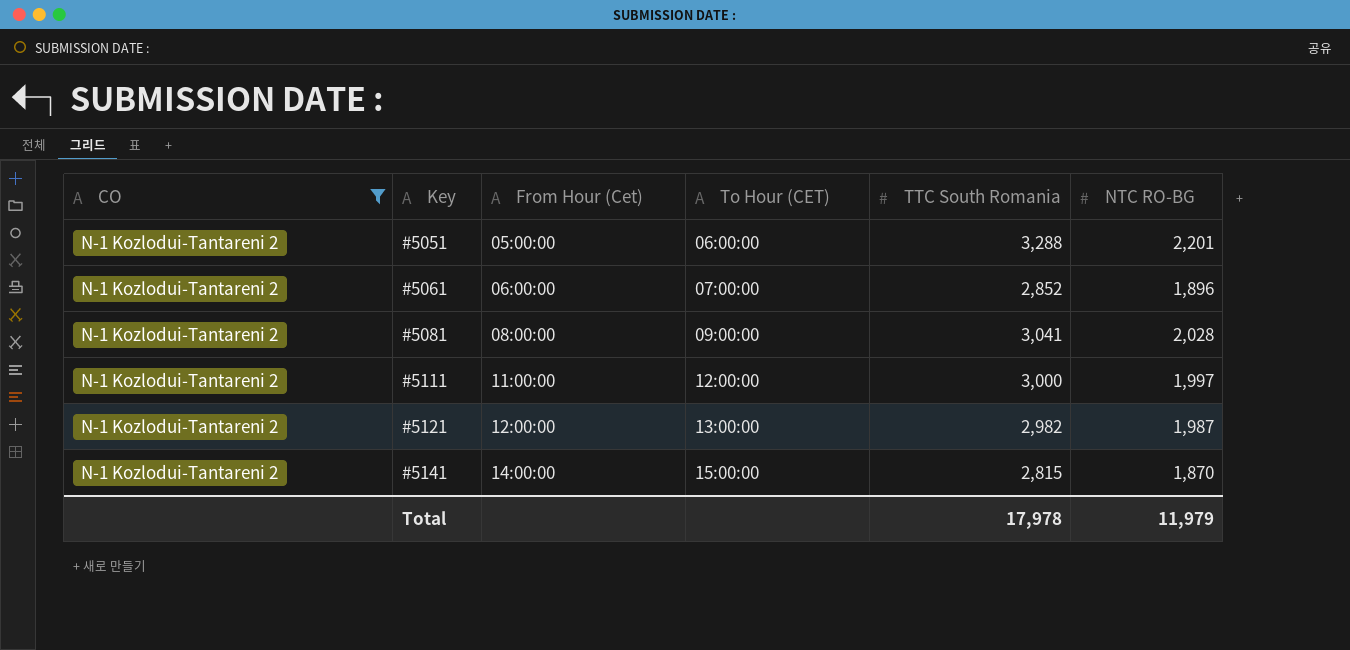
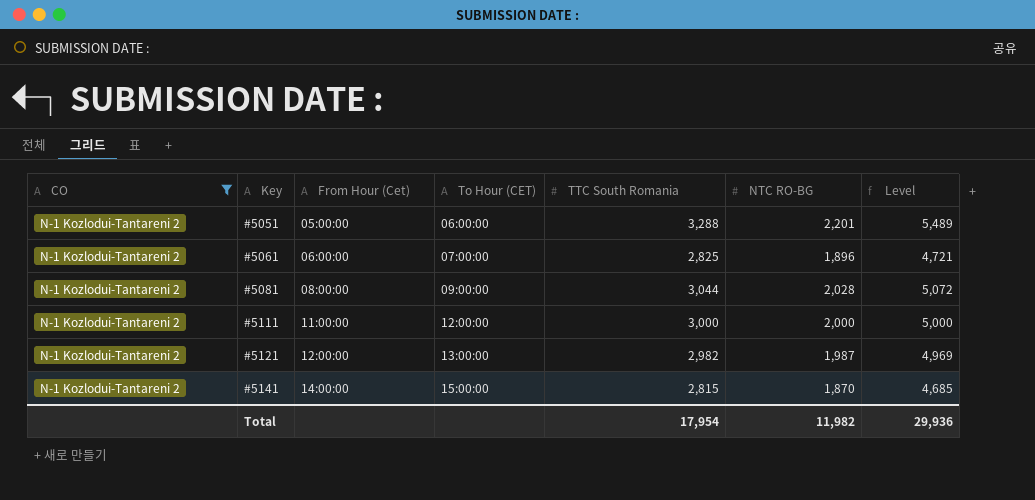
column Level | formula: none -> [TTC South Romania] + [NTC RO-BG]
#5061 | TTC South Romania: 2,852 -> 2,825
#5081 | TTC South Romania: 3,041 -> 3,044
#5111 | NTC RO-BG: 1,997 -> 2,000
Total | TTC South Romania: 17,978 -> 17,954
Total | NTC RO-BG: 11,979 -> 11,982

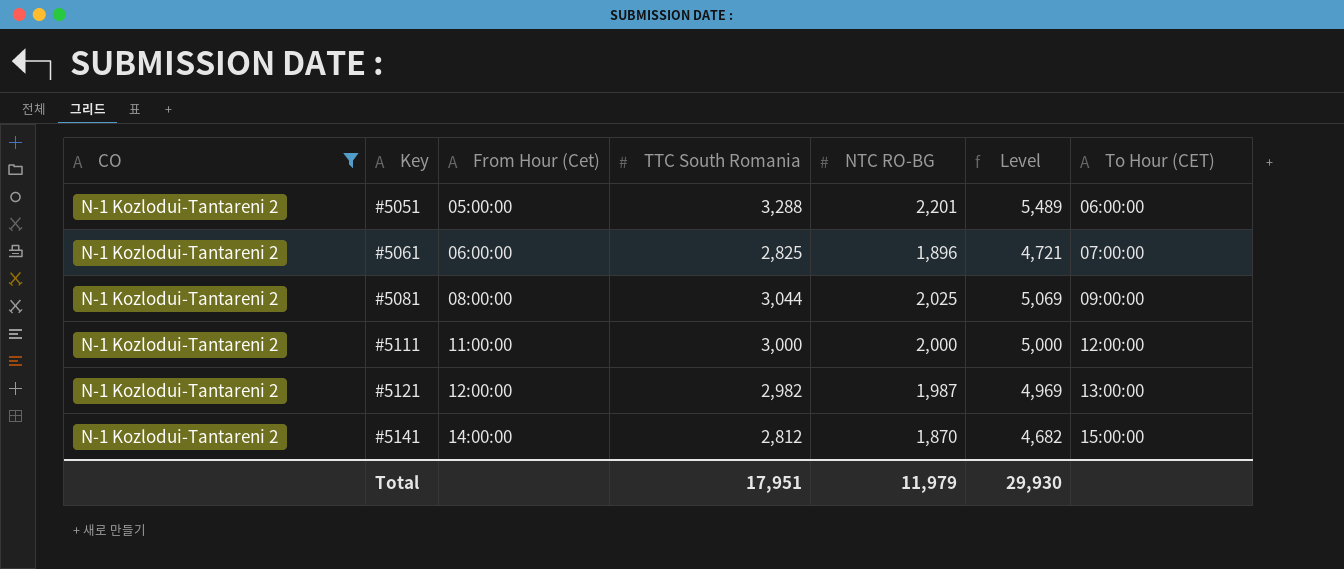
column To Hour (CET) | position: 4 -> 7
#5081 | NTC RO-BG: 2,028 -> 2,025
#5081 | Level: 5,072 -> 5,069
#5141 | TTC South Romania: 2,815 -> 2,812
#5141 | Level: 4,685 -> 4,682
Total | TTC South Romania: 17,954 -> 17,951
Total | NTC RO-BG: 11,982 -> 11,979
Total | Level: 29,936 -> 29,930

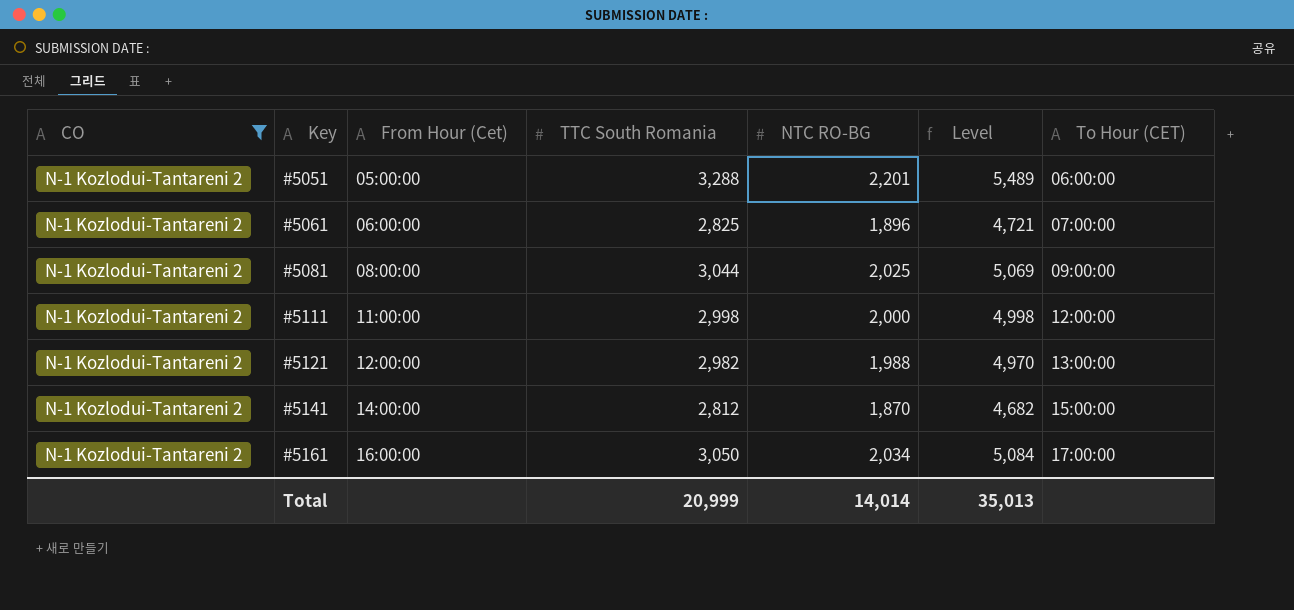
#5111 | TTC South Romania: 3,000 -> 2,998
#5111 | Level: 5,000 -> 4,998
#5121 | NTC RO-BG: 1,987 -> 1,988
#5121 | Level: 4,969 -> 4,970
row #5161: none -> N-1 Kozlodui-Tantareni 2 | 16:00:00 | 3,050 | 2,034 | 5,084 | 17:00:00
Total | TTC South Romania: 17,951 -> 20,999
Total | NTC RO-BG: 11,979 -> 14,014
Total | Level: 29,930 -> 35,013

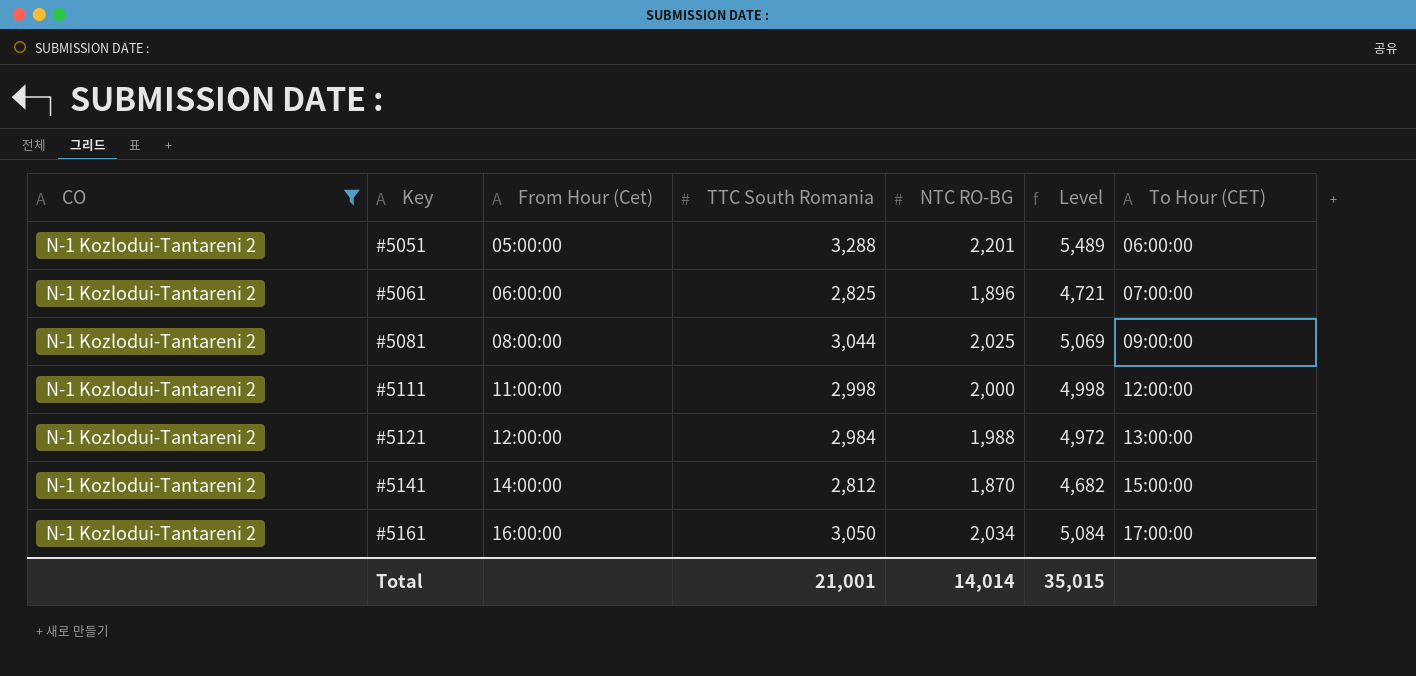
#5121 | TTC South Romania: 2,982 -> 2,984
#5121 | Level: 4,970 -> 4,972
Total | TTC South Romania: 20,999 -> 21,001
Total | Level: 35,013 -> 35,015

